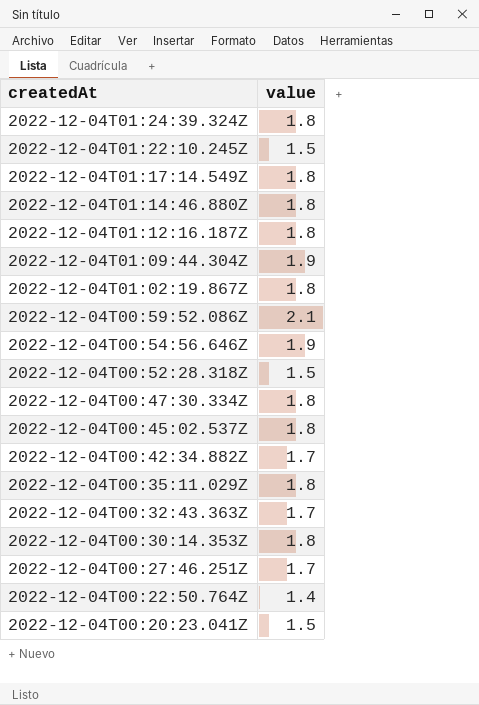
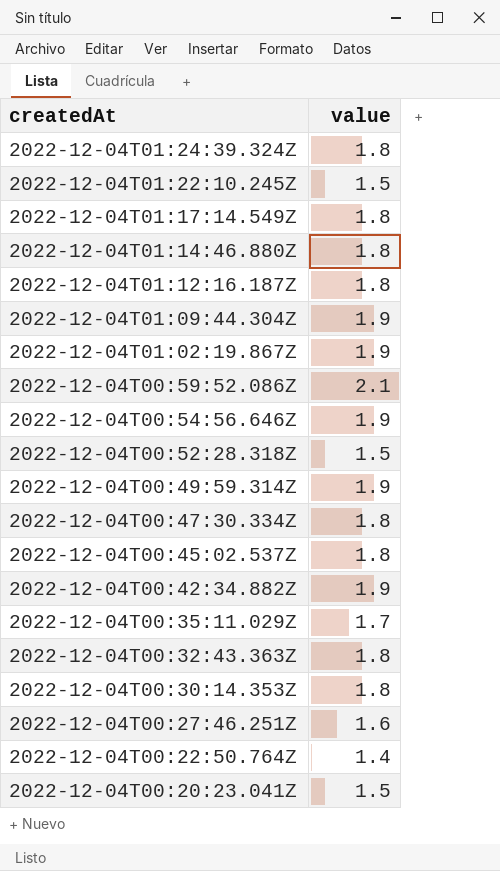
2022-12-04T01:02:19.867Z | value: 1.8 -> 1.9
row 2022-12-04T00:49:59.314Z: none -> 1.9
2022-12-04T00:42:34.882Z | value: 1.7 -> 1.9
2022-12-04T00:35:11.029Z | value: 1.8 -> 1.7
2022-12-04T00:32:43.363Z | value: 1.7 -> 1.8
2022-12-04T00:27:46.251Z | value: 1.7 -> 1.6

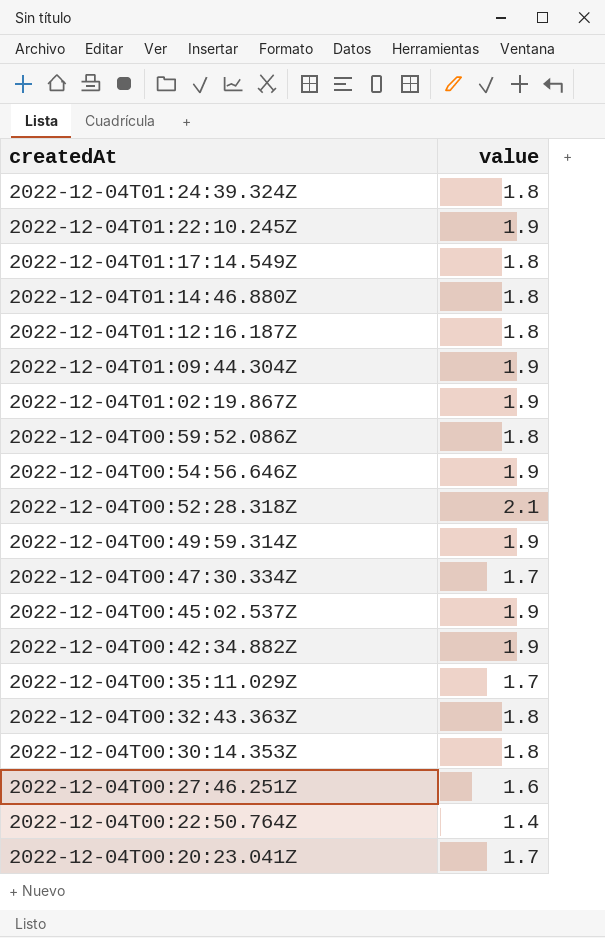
2022-12-04T01:22:10.245Z | value: 1.5 -> 1.9
2022-12-04T00:59:52.086Z | value: 2.1 -> 1.8
2022-12-04T00:52:28.318Z | value: 1.5 -> 2.1
2022-12-04T00:47:30.334Z | value: 1.8 -> 1.7
2022-12-04T00:45:02.537Z | value: 1.8 -> 1.9
2022-12-04T00:20:23.041Z | value: 1.5 -> 1.7

